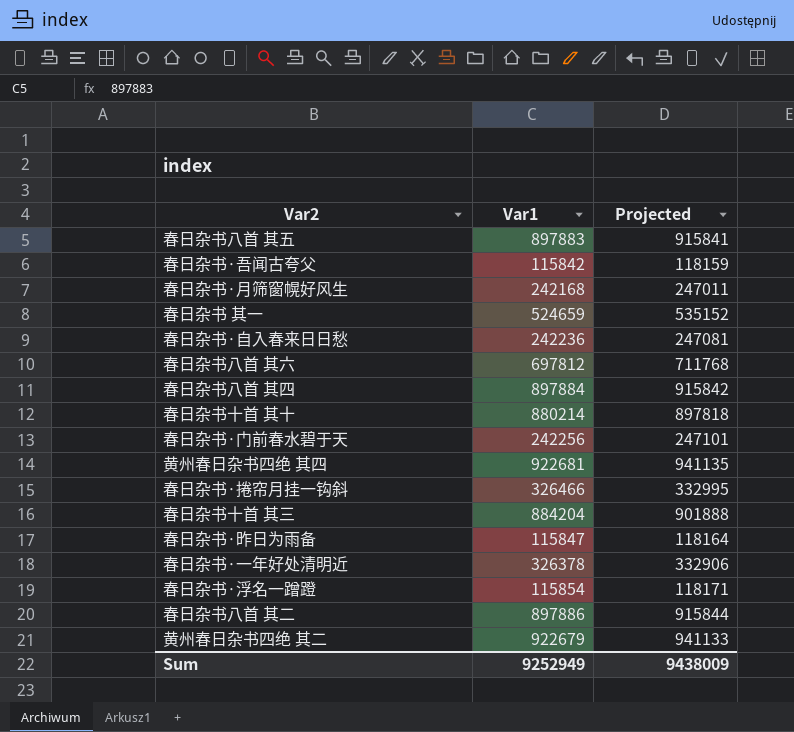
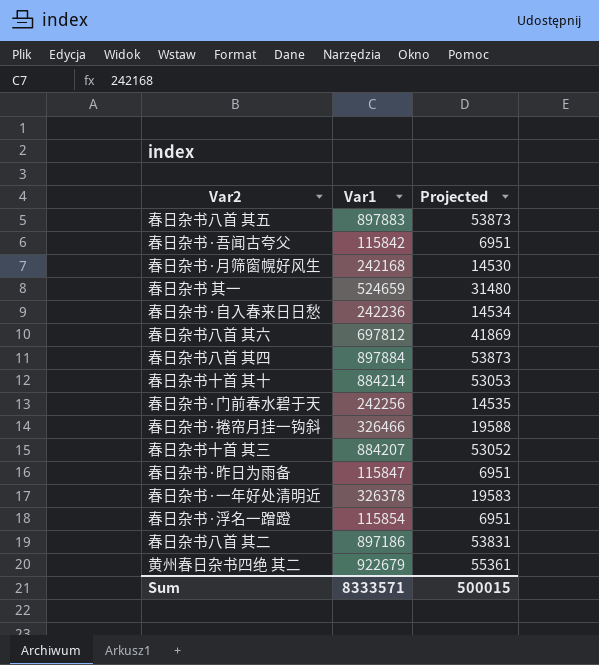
column Projected | formula: [Var1] * 1.02 -> [Var1] * 0.06
row 黄州春日杂书四绝 其四: 922681 | 941135 -> none
春日杂书十首 其十 | Var1: 880214 -> 884214
春日杂书十首 其三 | Var1: 884204 -> 884207
春日杂书八首 其二 | Var1: 897886 -> 897186
Sum | Var1: 9252949 -> 8333571
Sum | Projected: 9438009 -> 500015

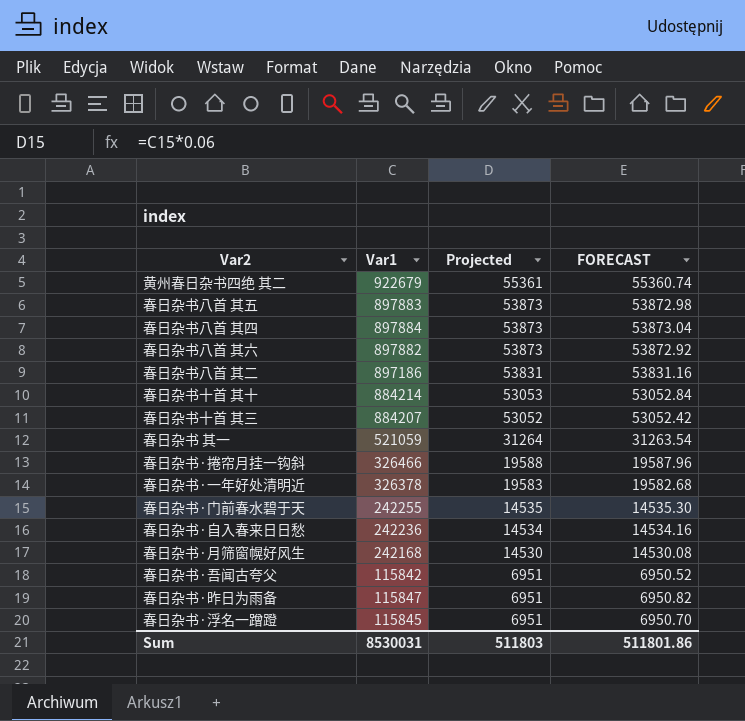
row order: none -> Projected descending
column FORECAST | formula: none -> [Var1] * 0.06
春日杂书八首 其六 | Var1: 697812 -> 897882
春日杂书八首 其六 | Projected: 41869 -> 53873
春日杂书 其一 | Var1: 524659 -> 521059
春日杂书 其一 | Projected: 31480 -> 31264
春日杂书·门前春水碧于天 | Var1: 242256 -> 242255
春日杂书·浮名一蹭蹬 | Var1: 115854 -> 115845
Sum | Var1: 8333571 -> 8530031
Sum | Projected: 500015 -> 511803

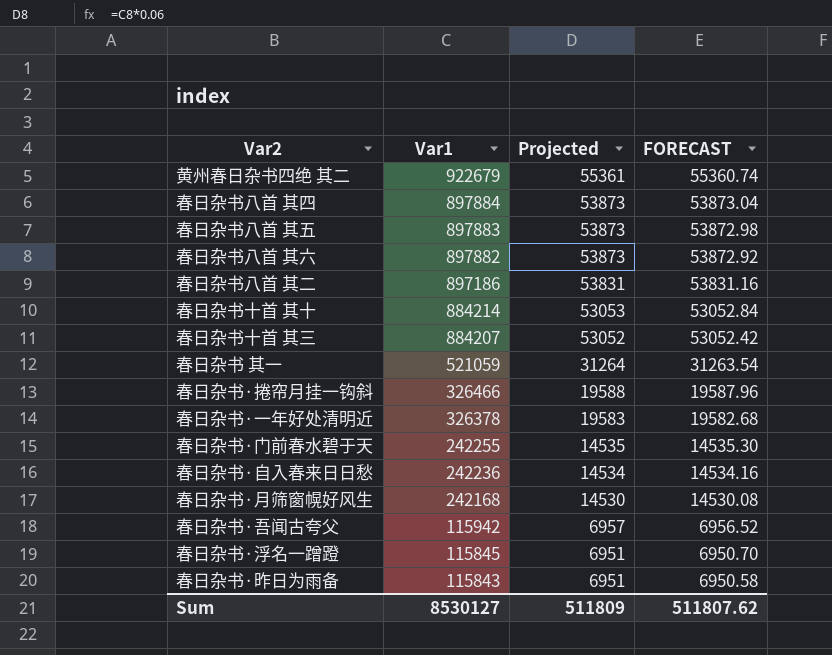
row order: Projected descending -> Var1 descending
春日杂书·吾闻古夸父 | Var1: 115842 -> 115942
春日杂书·吾闻古夸父 | Projected: 6951 -> 6957
春日杂书·吾闻古夸父 | FORECAST: 6950.52 -> 6956.52
春日杂书·昨日为雨备 | Var1: 115847 -> 115843
春日杂书·昨日为雨备 | FORECAST: 6950.82 -> 6950.58
Sum | Var1: 8530031 -> 8530127
Sum | Projected: 511803 -> 511809
Sum | FORECAST: 511801.86 -> 511807.62

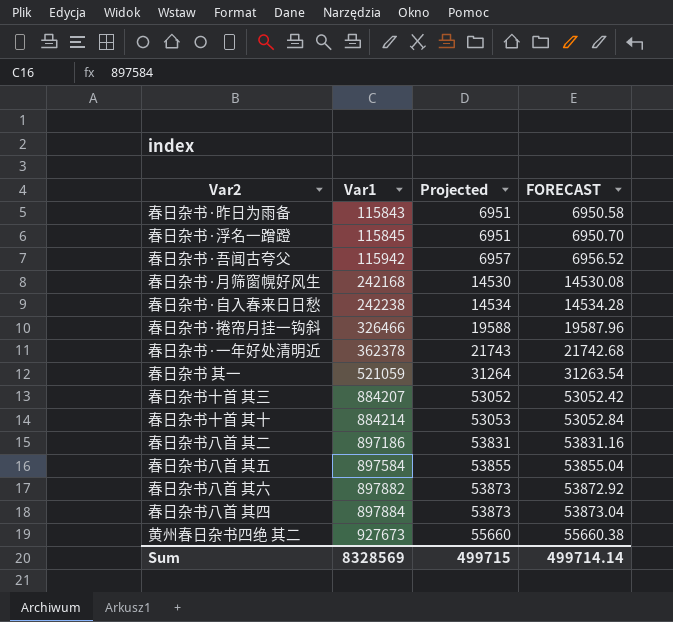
row order: Var1 descending -> Var1 ascending
row 春日杂书·门前春水碧于天: 242255 | 14535 | 14535.30 -> none
春日杂书·自入春来日日愁 | Var1: 242236 -> 242238
春日杂书·自入春来日日愁 | FORECAST: 14534.16 -> 14534.28
春日杂书·一年好处清明近 | Var1: 326378 -> 362378
春日杂书·一年好处清明近 | Projected: 19583 -> 21743
春日杂书·一年好处清明近 | FORECAST: 19582.68 -> 21742.68
春日杂书八首 其五 | Var1: 897883 -> 897584
春日杂书八首 其五 | Projected: 53873 -> 53855
春日杂书八首 其五 | FORECAST: 53872.98 -> 53855.04
黄州春日杂书四绝 其二 | Var1: 922679 -> 927673
黄州春日杂书四绝 其二 | Projected: 55361 -> 55660
黄州春日杂书四绝 其二 | FORECAST: 55360.74 -> 55660.38
Sum | Var1: 8530127 -> 8328569
Sum | Projected: 511809 -> 499715
Sum | FORECAST: 511807.62 -> 499714.14

